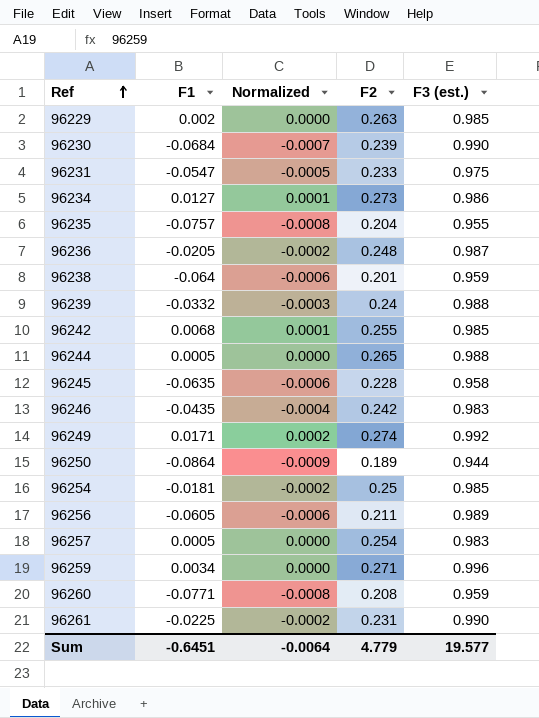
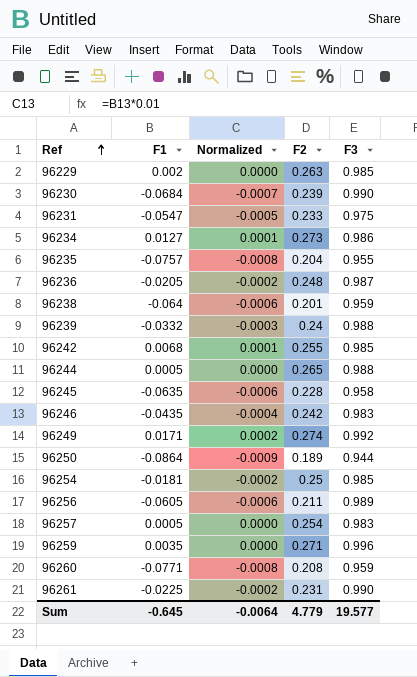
column name: F3 (est.) -> F3
96259 | F1: 0.0034 -> 0.0035
Sum | F1: -0.6451 -> -0.645

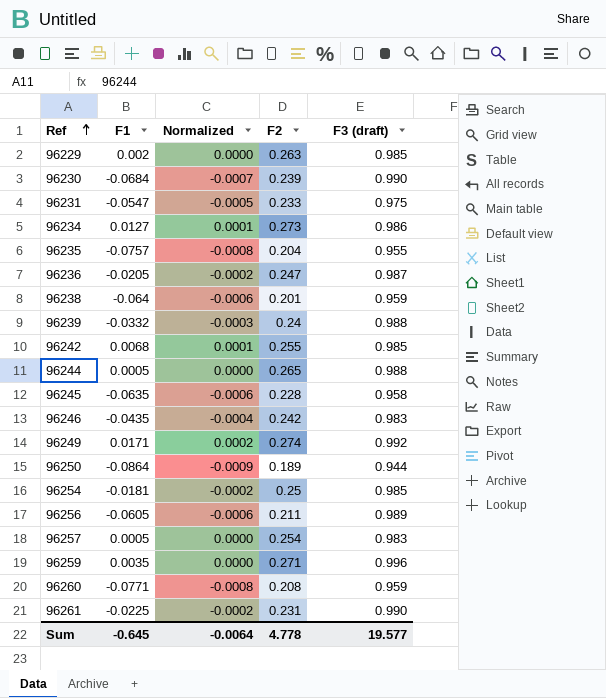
column name: F3 -> F3 (draft)
96236 | F2: 0.248 -> 0.247
Sum | F2: 4.779 -> 4.778

